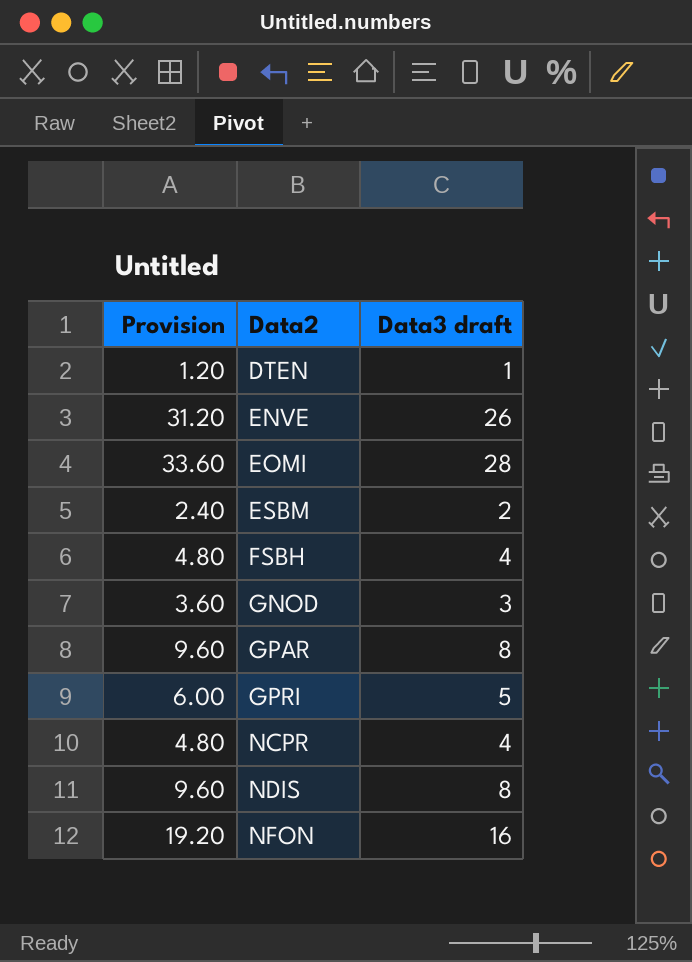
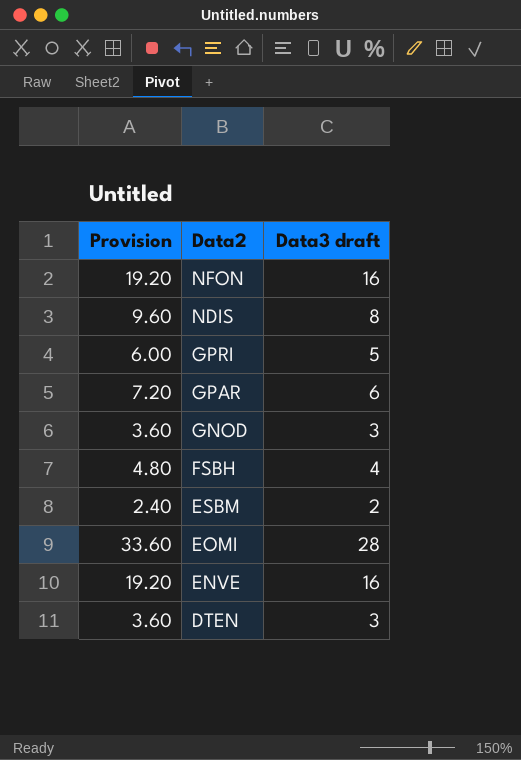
row order: Data2 ascending -> Data2 descending
row NCPR: 4.80 | 4 -> none
GPAR | Provision: 9.60 -> 7.20
GPAR | Data3 draft: 8 -> 6
ENVE | Provision: 31.20 -> 19.20
ENVE | Data3 draft: 26 -> 16
DTEN | Provision: 1.20 -> 3.60
DTEN | Data3 draft: 1 -> 3

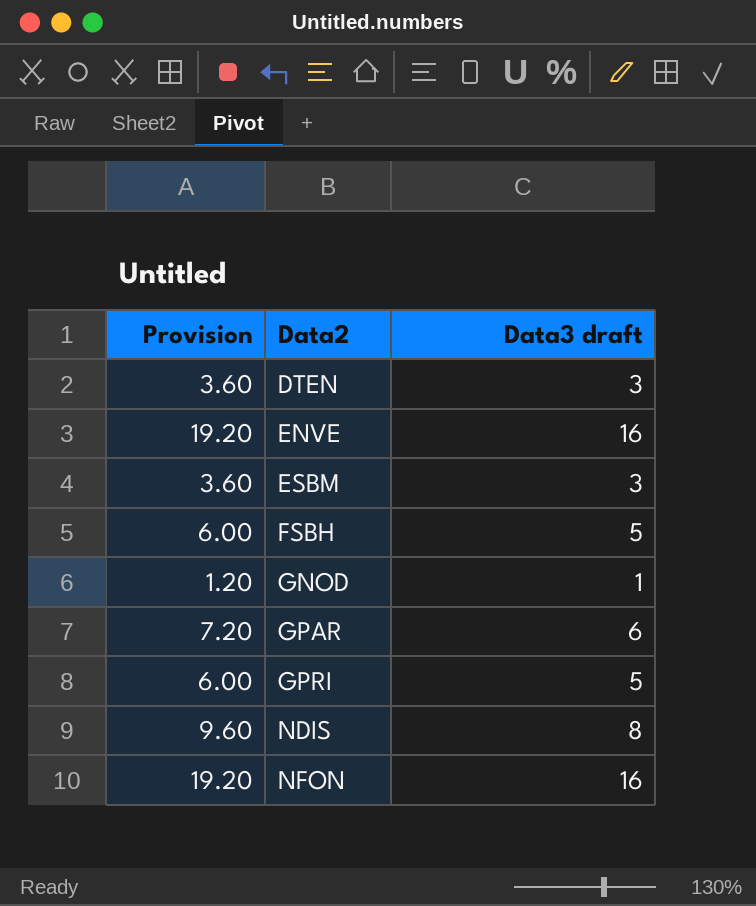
row order: Data2 descending -> Data2 ascending
row EOMI: 33.60 | 28 -> none
ESBM | Provision: 2.40 -> 3.60
ESBM | Data3 draft: 2 -> 3
FSBH | Provision: 4.80 -> 6.00
FSBH | Data3 draft: 4 -> 5
GNOD | Provision: 3.60 -> 1.20
GNOD | Data3 draft: 3 -> 1

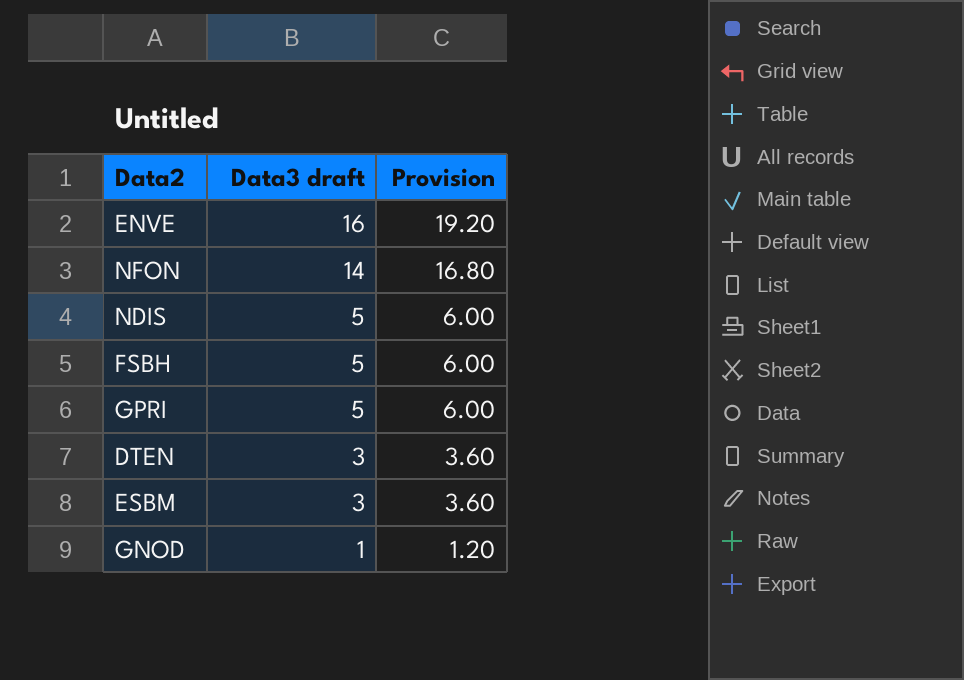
row order: Data2 ascending -> Data3 draft descending
column Provision | position: 1 -> 3
row GPAR: 7.20 | 6 -> none
NFON | Data3 draft: 16 -> 14
NFON | Provision: 19.20 -> 16.80
NDIS | Data3 draft: 8 -> 5
NDIS | Provision: 9.60 -> 6.00

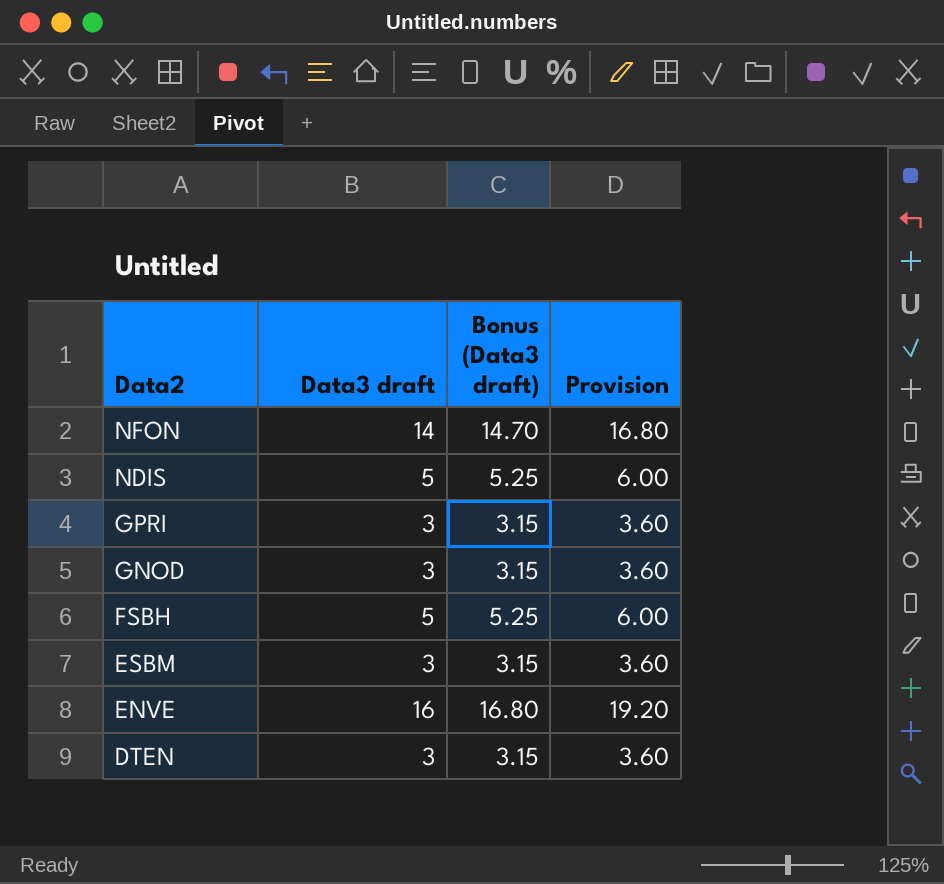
row order: Data3 draft descending -> Data2 descending
column Bonus (Data3 draft) | formula: none -> [Data3 draft] * 1.05
GPRI | Data3 draft: 5 -> 3
GPRI | Provision: 6.00 -> 3.60
GNOD | Data3 draft: 1 -> 3
GNOD | Provision: 1.20 -> 3.60

